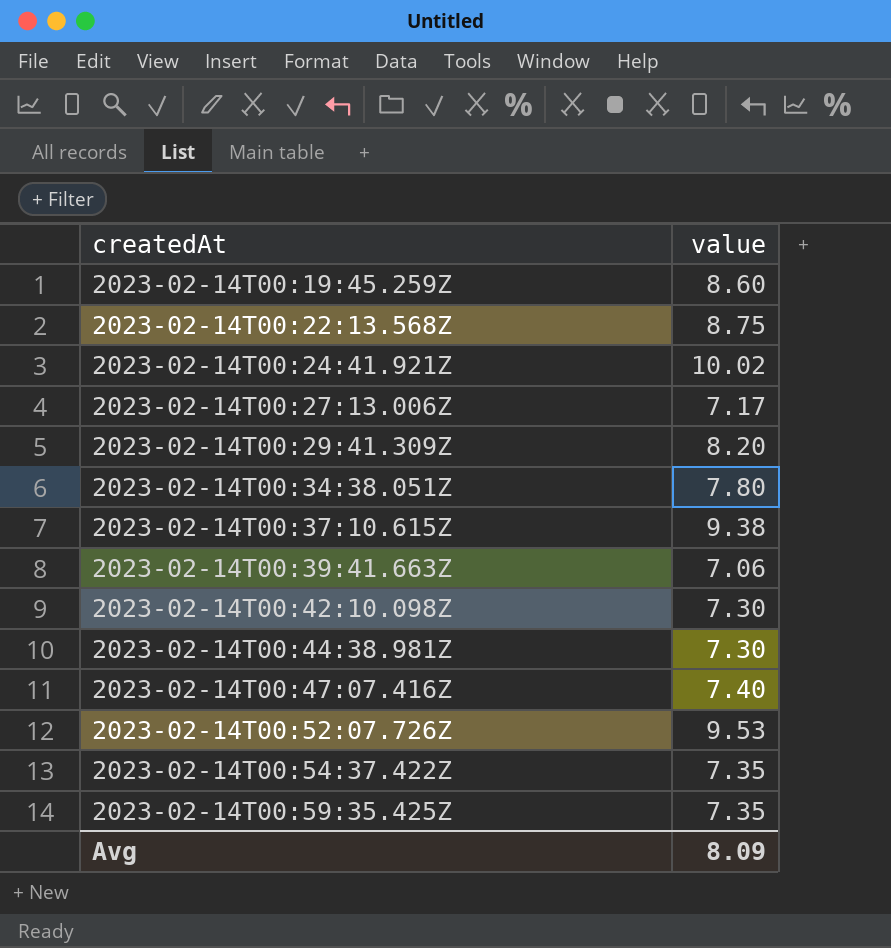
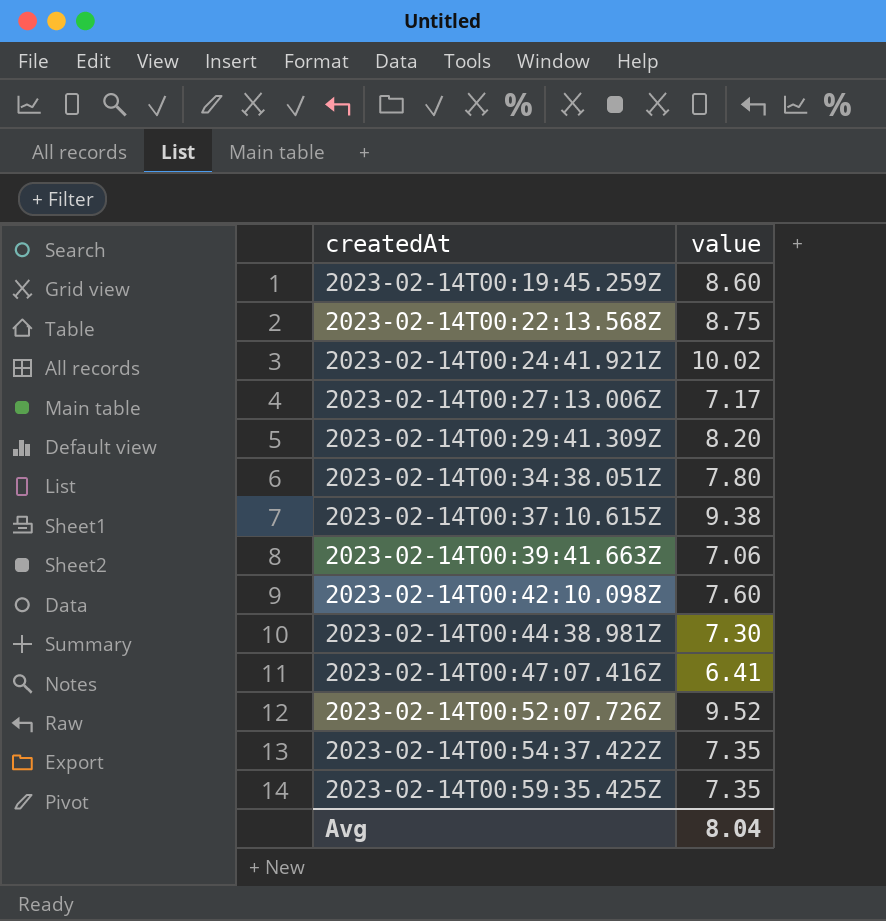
2023-02-14T00:42:10.098Z | value: 7.30 -> 7.60
2023-02-14T00:47:07.416Z | value: 7.40 -> 6.41
2023-02-14T00:52:07.726Z | value: 9.53 -> 9.52
Avg | value: 8.09 -> 8.04

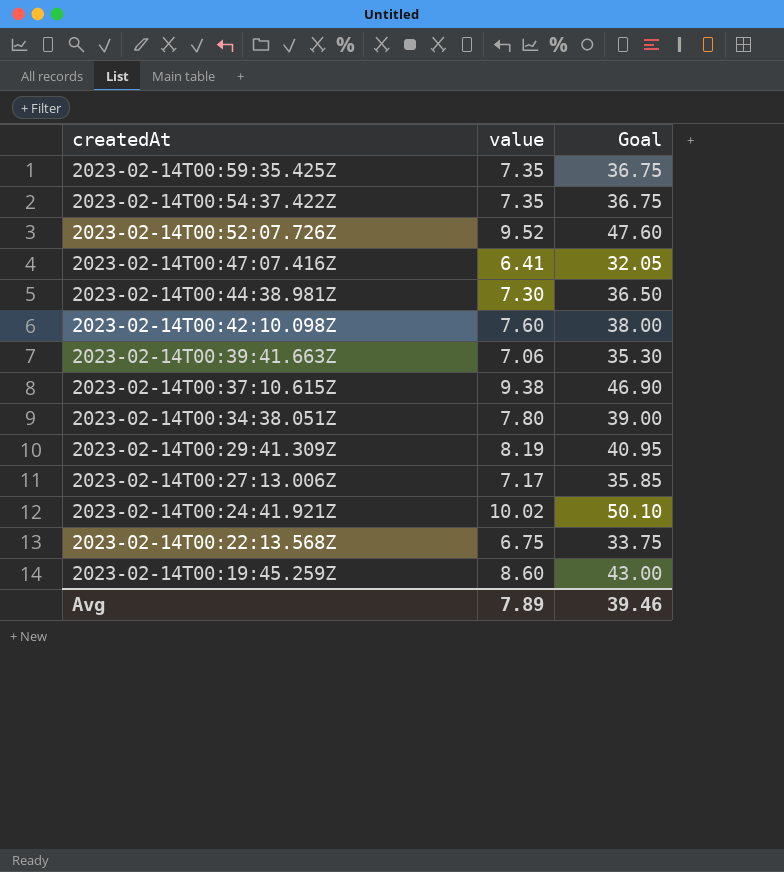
row order: createdAt ascending -> createdAt descending
column Goal | formula: none -> [value] * 5
2023-02-14T00:29:41.309Z | value: 8.20 -> 8.19
2023-02-14T00:22:13.568Z | value: 8.75 -> 6.75
Avg | value: 8.04 -> 7.89

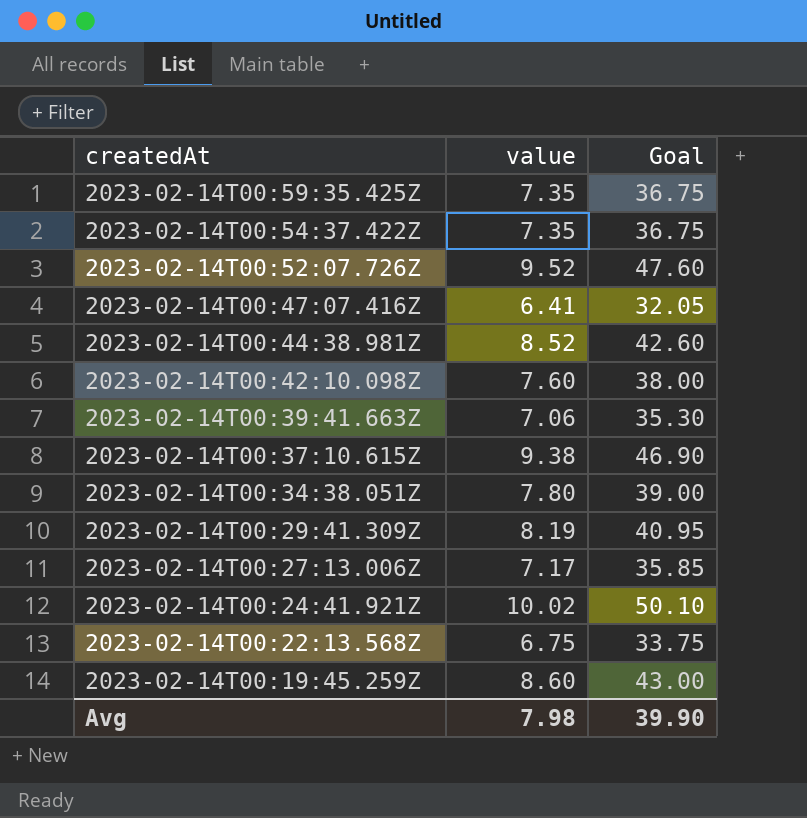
2023-02-14T00:44:38.981Z | value: 7.30 -> 8.52
2023-02-14T00:44:38.981Z | Goal: 36.50 -> 42.60
Avg | value: 7.89 -> 7.98
Avg | Goal: 39.46 -> 39.90

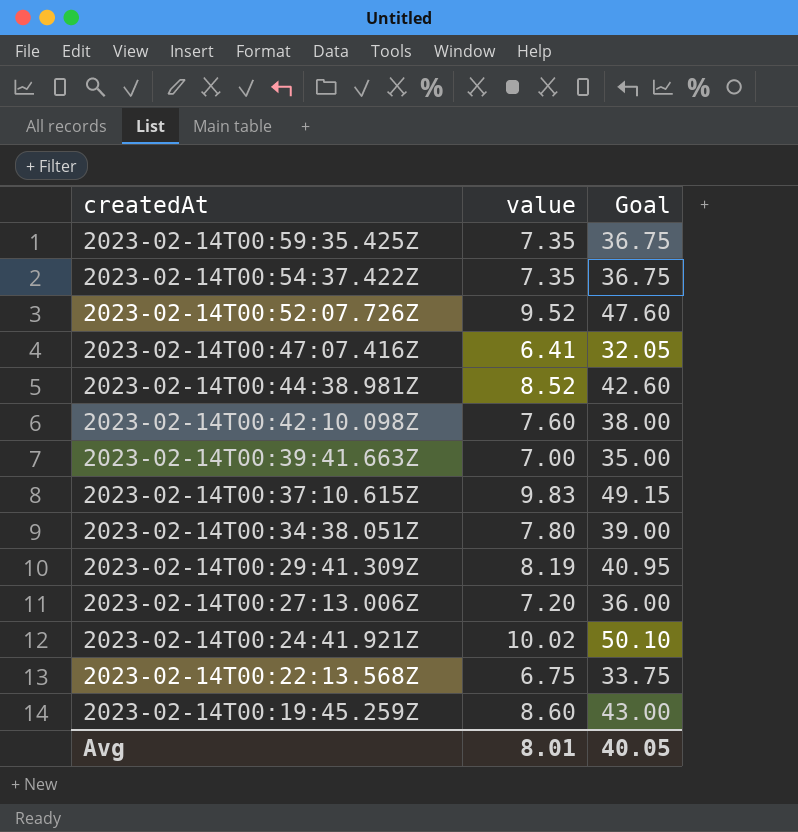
2023-02-14T00:39:41.663Z | value: 7.06 -> 7.00
2023-02-14T00:39:41.663Z | Goal: 35.30 -> 35.00
2023-02-14T00:37:10.615Z | value: 9.38 -> 9.83
2023-02-14T00:37:10.615Z | Goal: 46.90 -> 49.15
2023-02-14T00:27:13.006Z | value: 7.17 -> 7.20
2023-02-14T00:27:13.006Z | Goal: 35.85 -> 36.00
Avg | value: 7.98 -> 8.01
Avg | Goal: 39.90 -> 40.05

